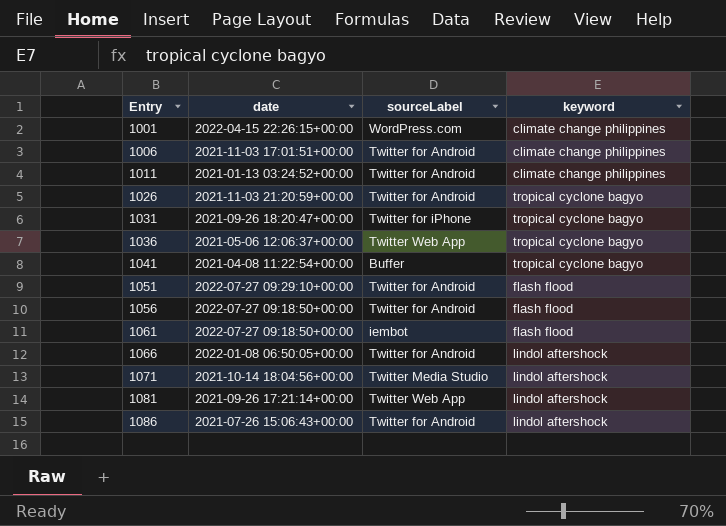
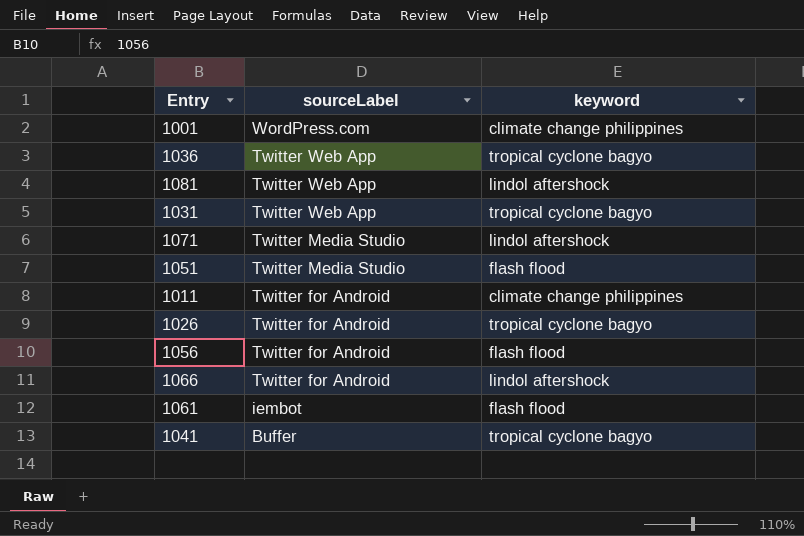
row order: Entry ascending -> sourceLabel descending
column date | position: 2 -> none
row 1006: 2021-11-03 17:01:51+00:00 | Twitter for Android | climate change philippines -> none
row 1086: 2021-07-26 15:06:43+00:00 | Twitter for Android | lindol aftershock -> none
1031 | sourceLabel: Twitter for iPhone -> Twitter Web App
1051 | sourceLabel: Twitter for Android -> Twitter Media Studio

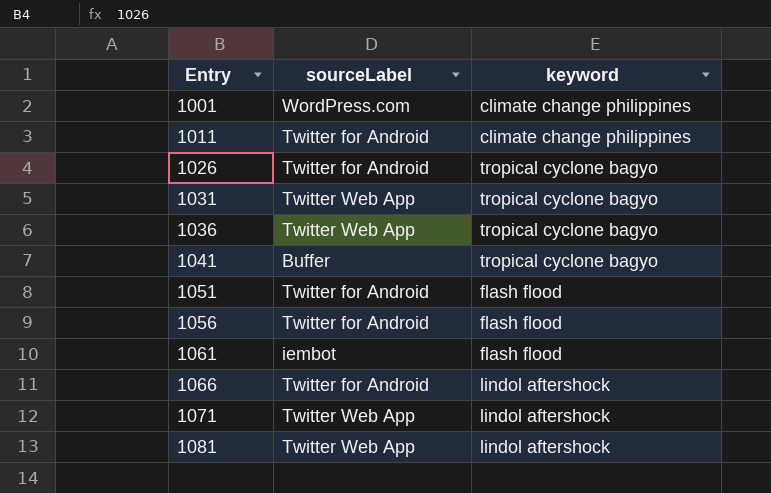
row order: sourceLabel descending -> Entry ascending
1051 | sourceLabel: Twitter Media Studio -> Twitter for Android
1071 | sourceLabel: Twitter Media Studio -> Twitter Web App

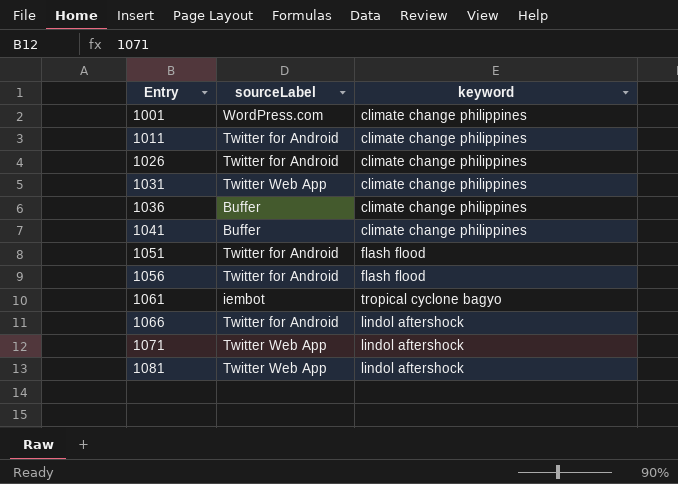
1026 | keyword: tropical cyclone bagyo -> climate change philippines
1031 | keyword: tropical cyclone bagyo -> climate change philippines
1036 | sourceLabel: Twitter Web App -> Buffer
1036 | keyword: tropical cyclone bagyo -> climate change philippines
1041 | keyword: tropical cyclone bagyo -> climate change philippines
1061 | keyword: flash flood -> tropical cyclone bagyo

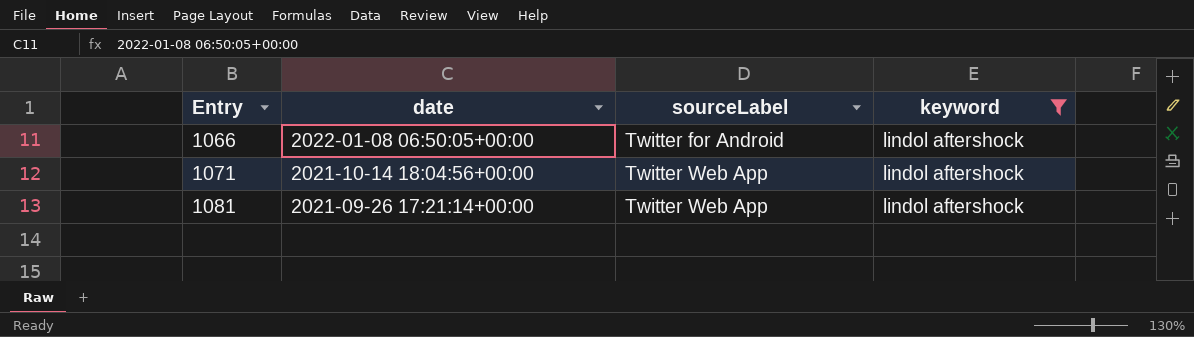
filter: none -> keyword = lindol aftershock
column date | position: none -> 2

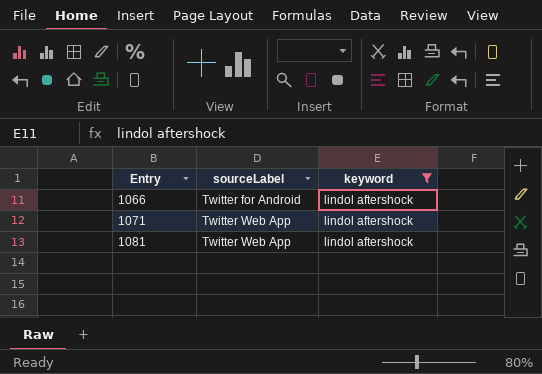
column date | position: 2 -> none

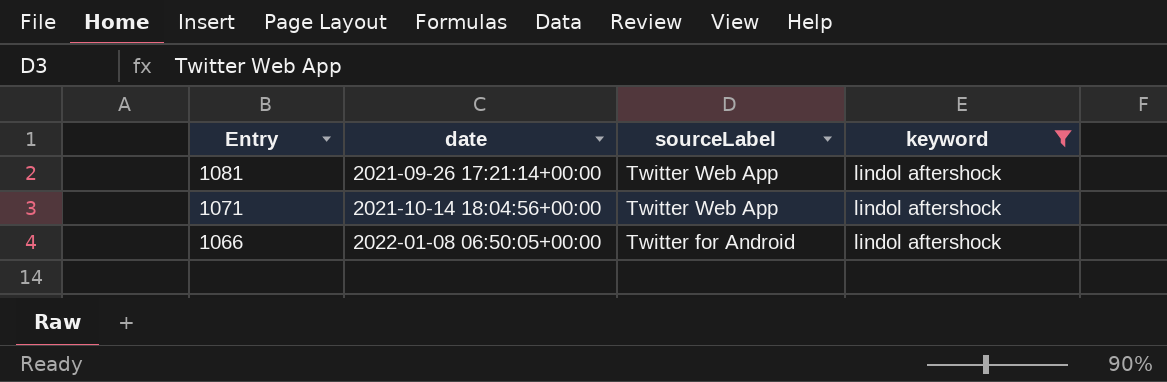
row order: Entry ascending -> Entry descending
column date | position: none -> 2

